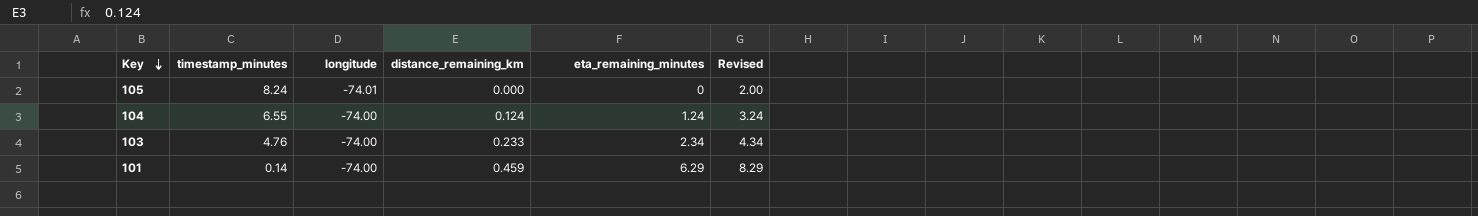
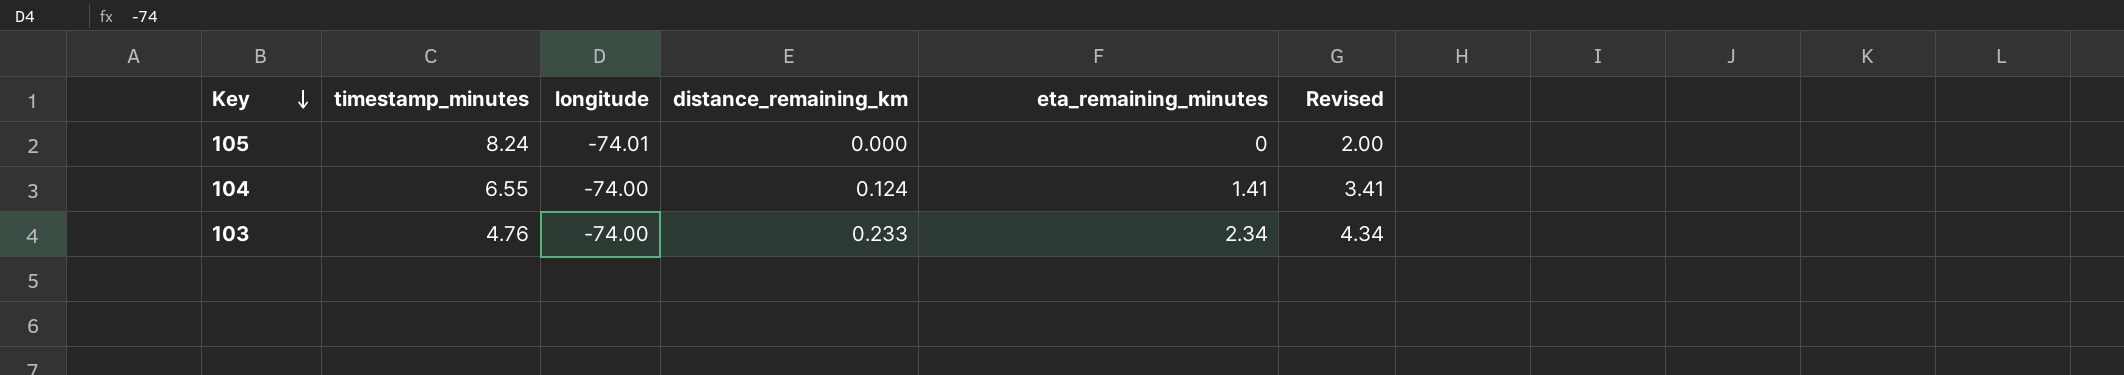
row 101: 0.14 | -74.00 | 0.459 | 6.29 | 8.29 -> none
104 | eta_remaining_minutes: 1.24 -> 1.41
104 | Revised: 3.24 -> 3.41

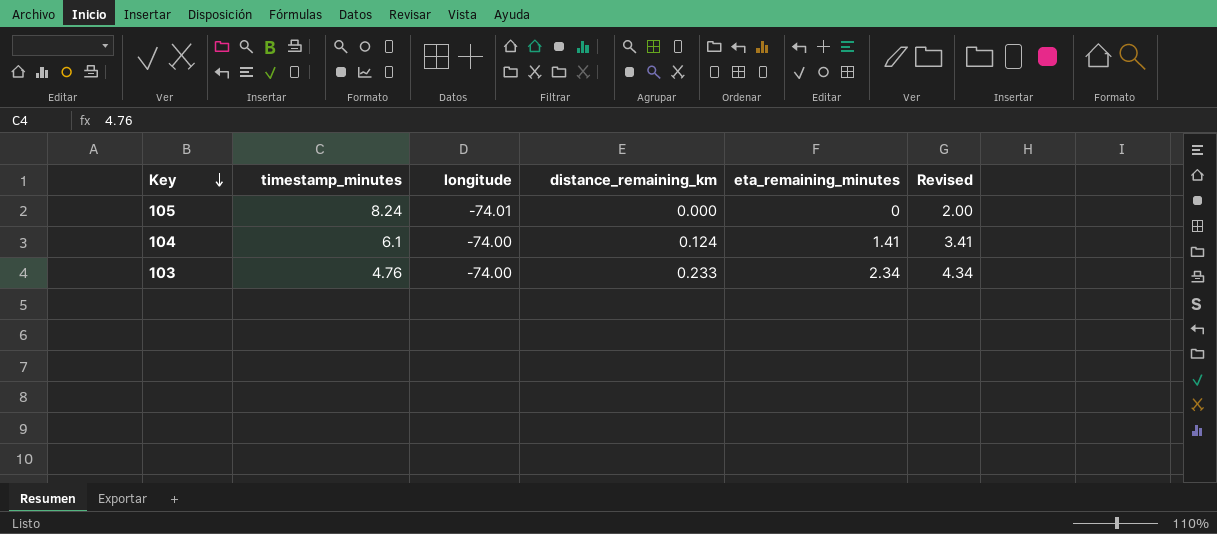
104 | timestamp_minutes: 6.55 -> 6.1

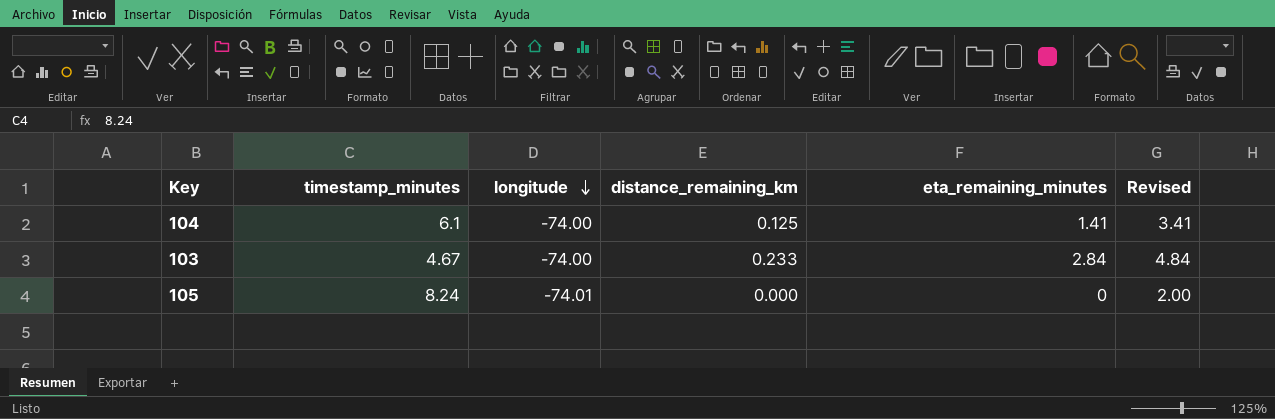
row order: Key descending -> longitude descending
104 | distance_remaining_km: 0.124 -> 0.125
103 | timestamp_minutes: 4.76 -> 4.67
103 | eta_remaining_minutes: 2.34 -> 2.84
103 | Revised: 4.34 -> 4.84

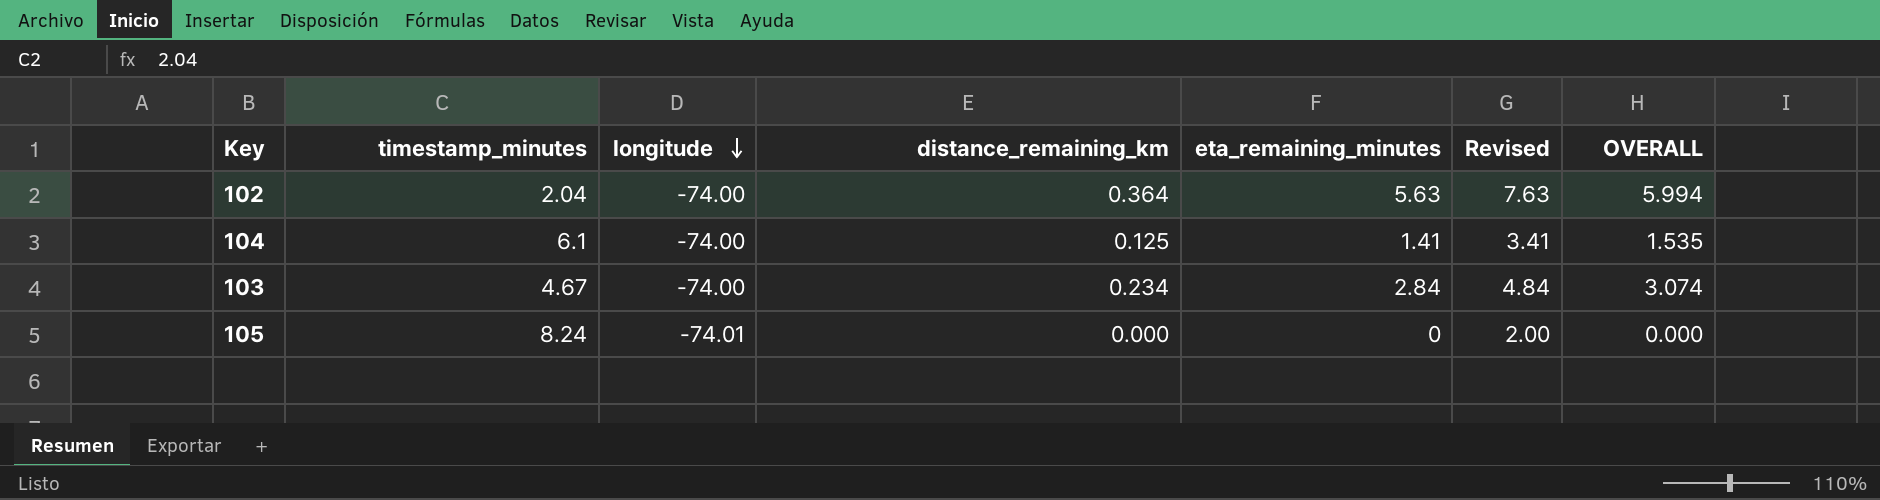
column OVERALL | formula: none -> [distance_remaining_km] + [eta_remaining_minutes]
row 102: none -> 2.04 | -74.00 | 0.364 | 5.63 | 7.63 | 5.994
103 | distance_remaining_km: 0.233 -> 0.234

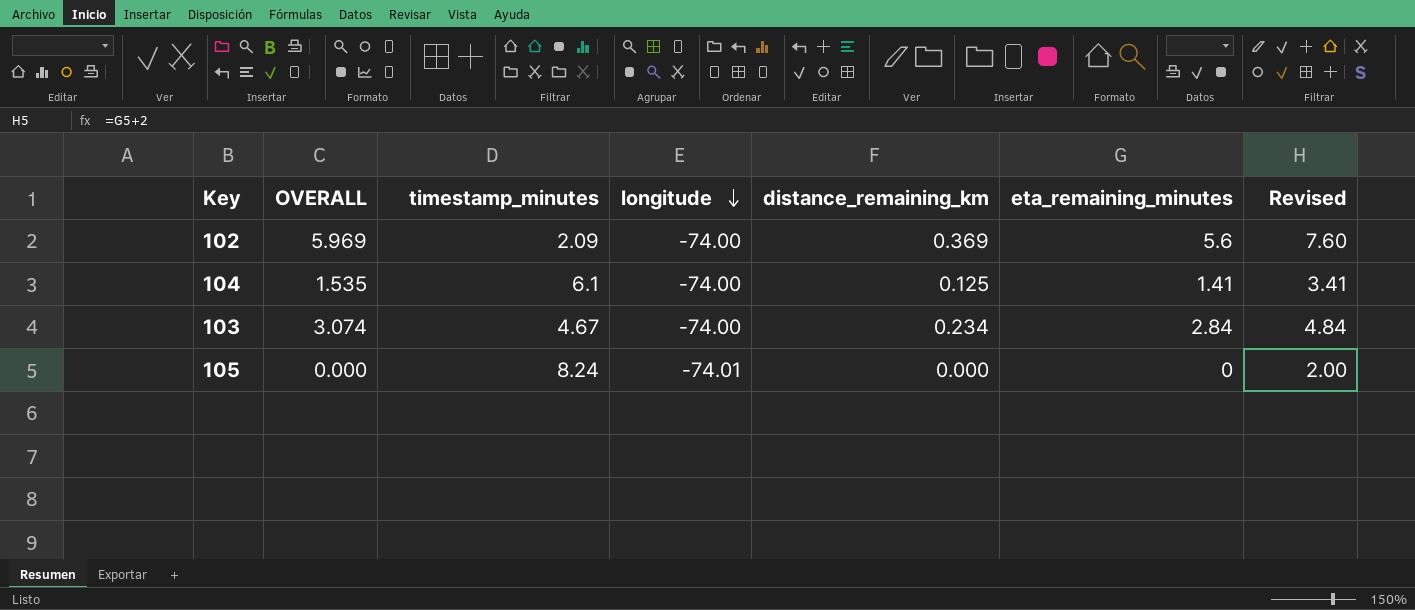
column OVERALL | position: 7 -> 2
102 | OVERALL: 5.994 -> 5.969
102 | timestamp_minutes: 2.04 -> 2.09
102 | distance_remaining_km: 0.364 -> 0.369
102 | eta_remaining_minutes: 5.63 -> 5.6
102 | Revised: 7.63 -> 7.60

